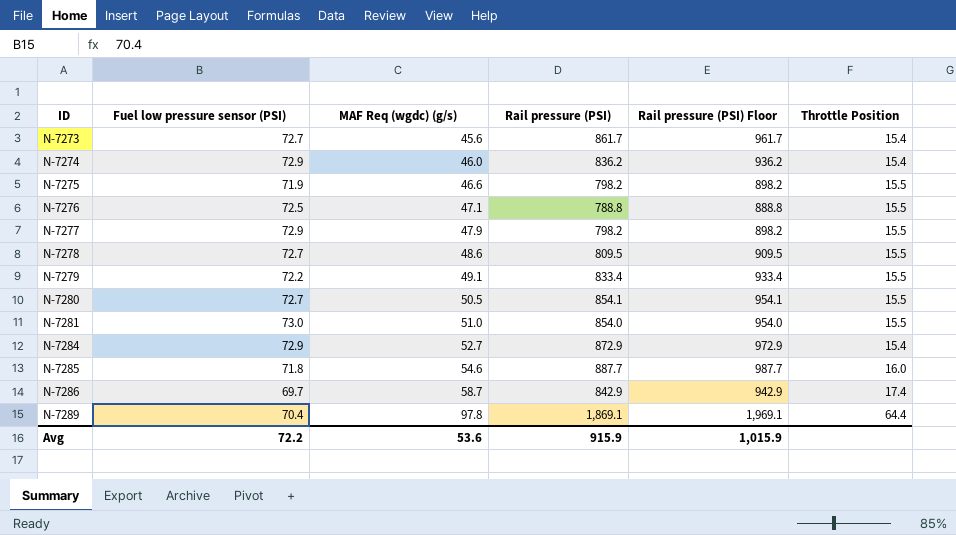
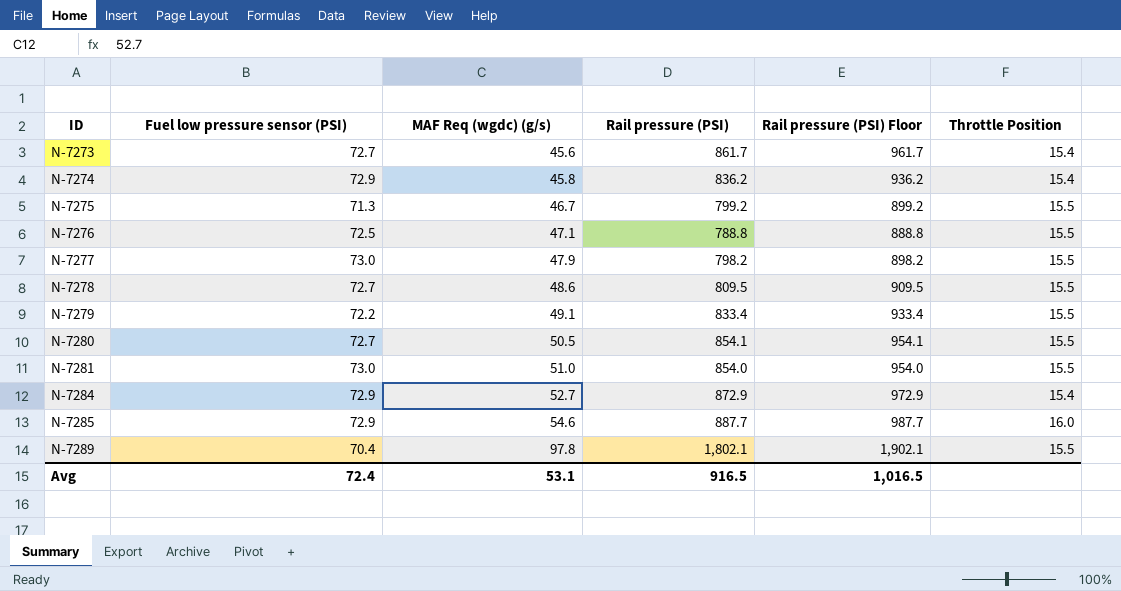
row N-7286: 69.7 | 58.7 | 842.9 | 942.9 | 17.4 -> none
N-7274 | MAF Req (wgdc) (g/s): 46.0 -> 45.8
N-7275 | Fuel low pressure sensor (PSI): 71.9 -> 71.3
N-7275 | MAF Req (wgdc) (g/s): 46.6 -> 46.7
N-7275 | Rail pressure (PSI): 798.2 -> 799.2
N-7275 | Rail pressure (PSI) Floor: 898.2 -> 899.2
N-7277 | Fuel low pressure sensor (PSI): 72.9 -> 73.0
N-7285 | Fuel low pressure sensor (PSI): 71.8 -> 72.9
N-7289 | Rail pressure (PSI): 1,869.1 -> 1,802.1
N-7289 | Rail pressure (PSI) Floor: 1,969.1 -> 1,902.1
N-7289 | Throttle Position: 64.4 -> 15.5
Avg | Fuel low pressure sensor (PSI): 72.2 -> 72.4
Avg | MAF Req (wgdc) (g/s): 53.6 -> 53.1
Avg | Rail pressure (PSI): 915.9 -> 916.5
Avg | Rail pressure (PSI) Floor: 1,015.9 -> 1,016.5

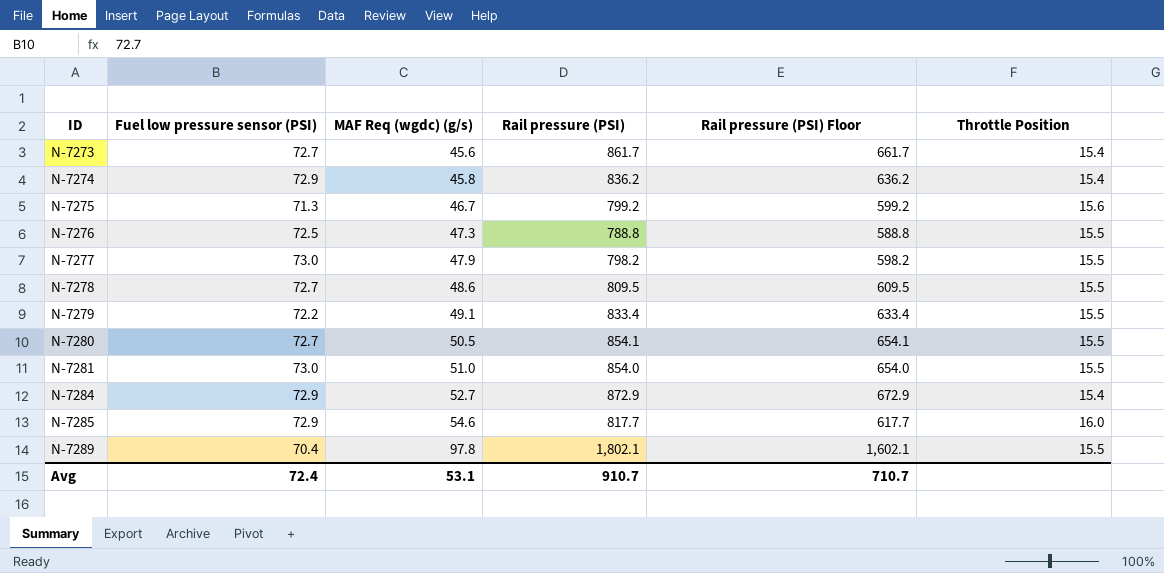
column Rail pressure (PSI) Floor | formula: [Rail pressure (PSI)] + 100 -> [Rail pressure (PSI)] - 200
N-7275 | Throttle Position: 15.5 -> 15.6
N-7276 | MAF Req (wgdc) (g/s): 47.1 -> 47.3
N-7285 | Rail pressure (PSI): 887.7 -> 817.7
Avg | Rail pressure (PSI): 916.5 -> 910.7
Avg | Rail pressure (PSI) Floor: 1,016.5 -> 710.7

